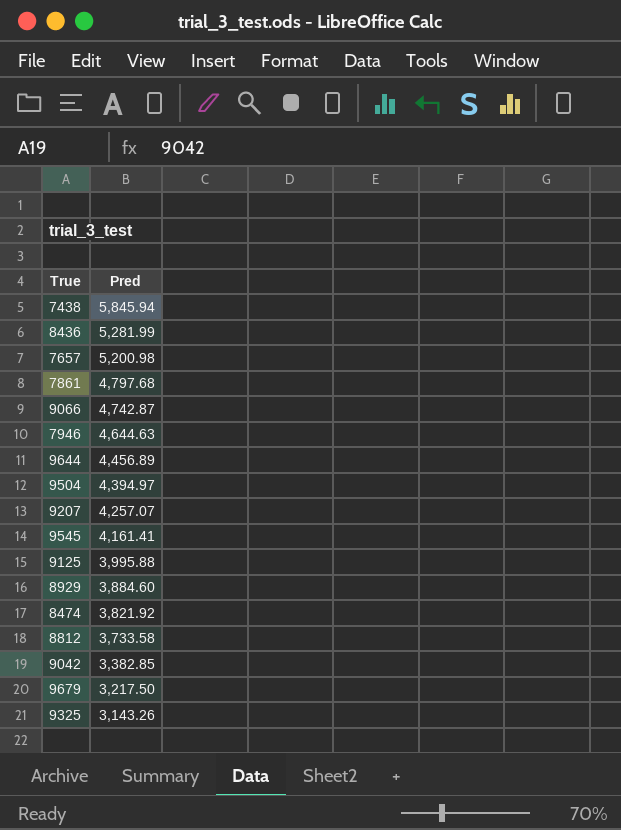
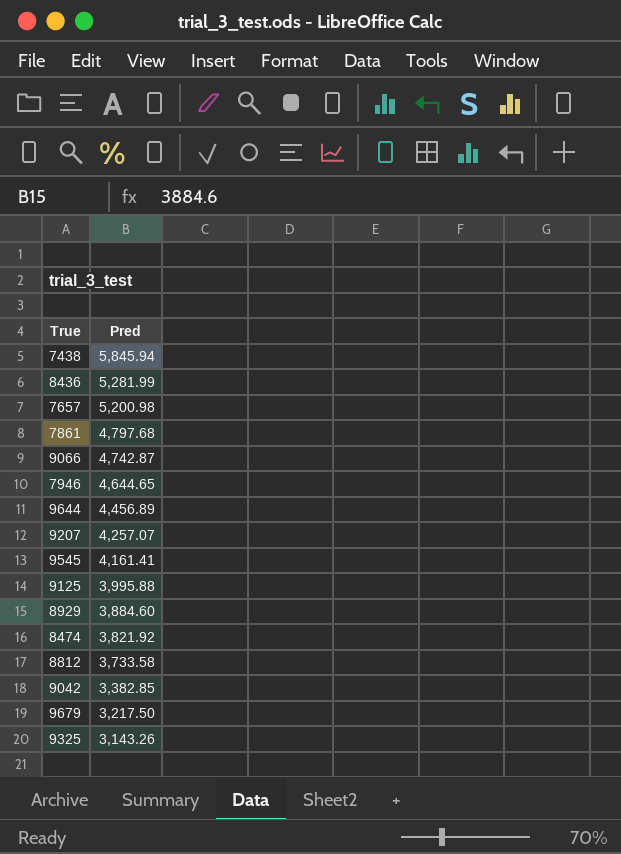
row 9504: 4,394.97 -> none
7946 | Pred: 4,644.63 -> 4,644.65

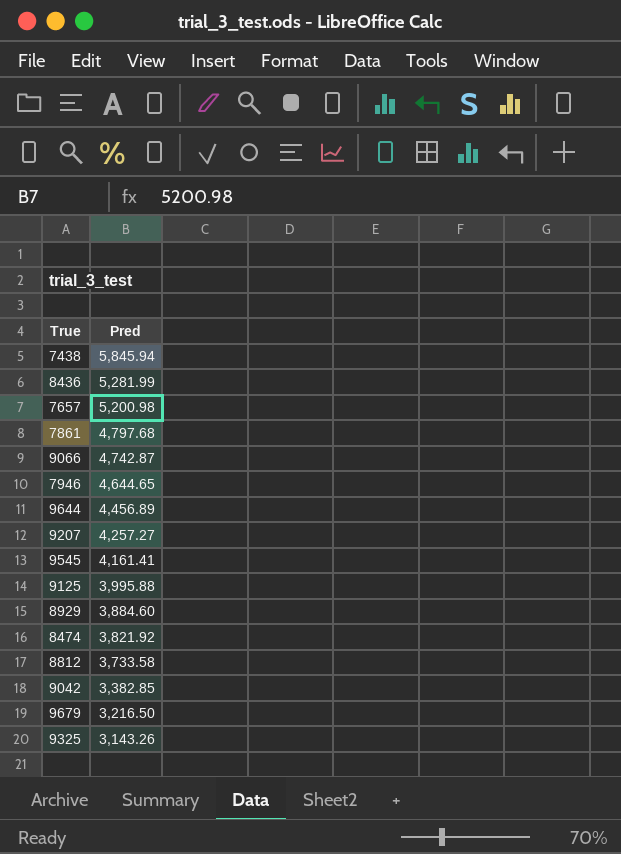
9207 | Pred: 4,257.07 -> 4,257.27
9679 | Pred: 3,217.50 -> 3,216.50

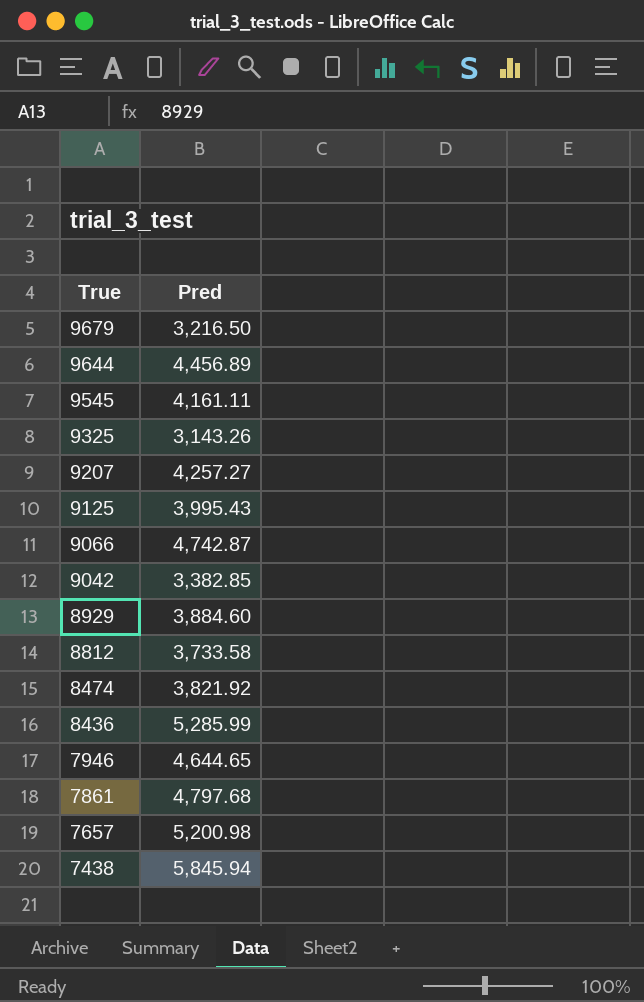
row order: Pred descending -> True descending
9545 | Pred: 4,161.41 -> 4,161.11
9125 | Pred: 3,995.88 -> 3,995.43
8436 | Pred: 5,281.99 -> 5,285.99

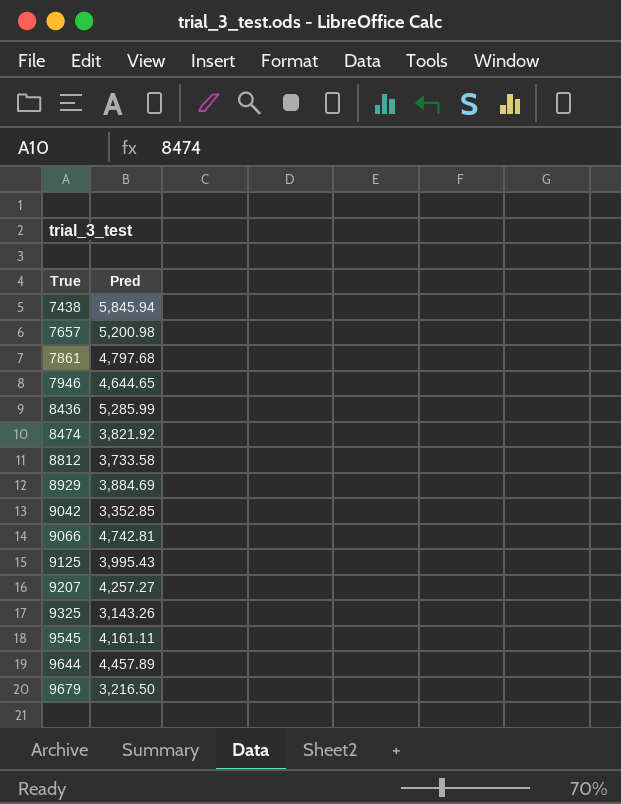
row order: True descending -> True ascending
8929 | Pred: 3,884.60 -> 3,884.69
9042 | Pred: 3,382.85 -> 3,352.85
9066 | Pred: 4,742.87 -> 4,742.81
9644 | Pred: 4,456.89 -> 4,457.89

